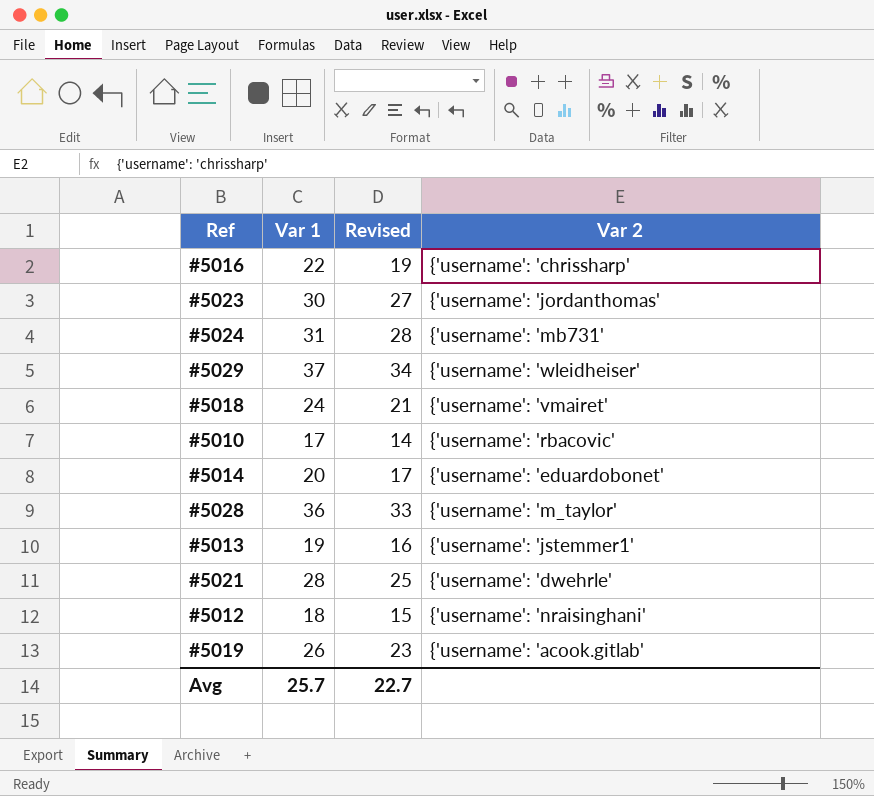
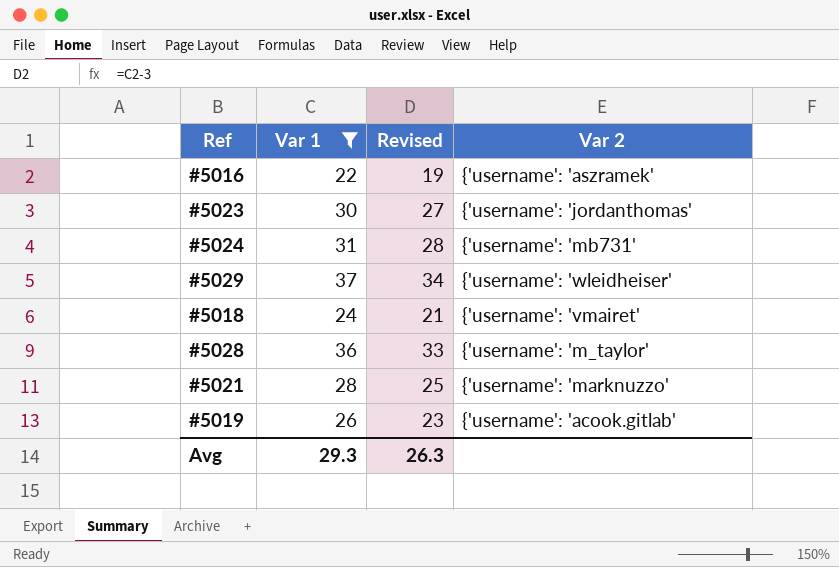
filter: none -> Var 1 >= 22
#5016 | Var 2: {'username': 'chrissharp' -> {'username': 'aszramek'
#5021 | Var 2: {'username': 'dwehrle' -> {'username': 'marknuzzo'
Avg | Var 1: 25.7 -> 29.3
Avg | Revised: 22.7 -> 26.3

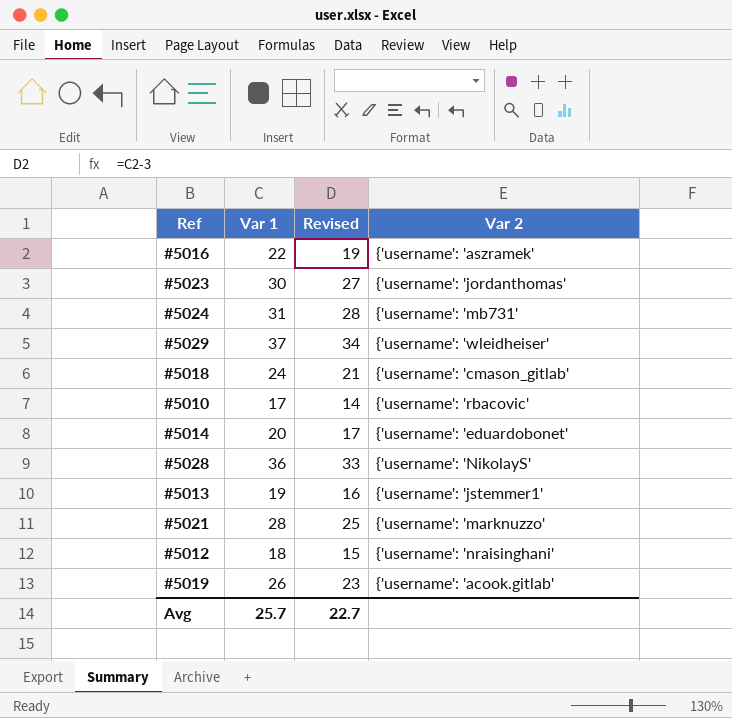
filter: Var 1 >= 22 -> none
#5018 | Var 2: {'username': 'vmairet' -> {'username': 'cmason_gitlab'
#5028 | Var 2: {'username': 'm_taylor' -> {'username': 'NikolayS'
Avg | Var 1: 29.3 -> 25.7
Avg | Revised: 26.3 -> 22.7

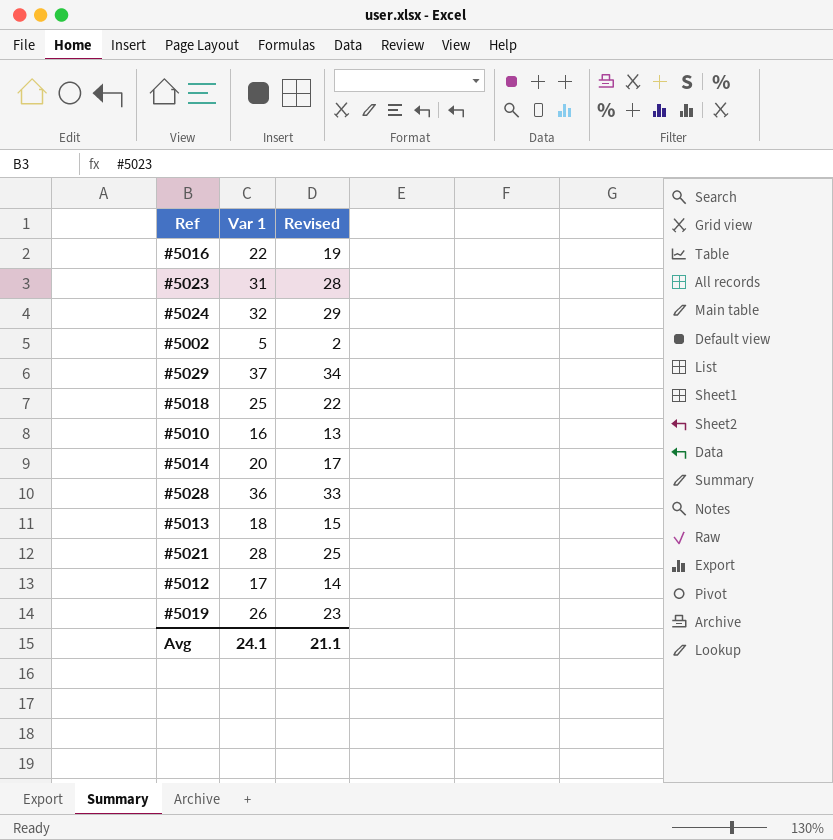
column Var 2 | position: 4 -> none
#5023 | Var 1: 30 -> 31
#5023 | Revised: 27 -> 28
#5024 | Var 1: 31 -> 32
#5024 | Revised: 28 -> 29
row #5002: none -> 5 | 2
#5018 | Var 1: 24 -> 25
#5018 | Revised: 21 -> 22
#5010 | Var 1: 17 -> 16
#5010 | Revised: 14 -> 13
#5013 | Var 1: 19 -> 18
#5013 | Revised: 16 -> 15
#5012 | Var 1: 18 -> 17
#5012 | Revised: 15 -> 14
Avg | Var 1: 25.7 -> 24.1
Avg | Revised: 22.7 -> 21.1

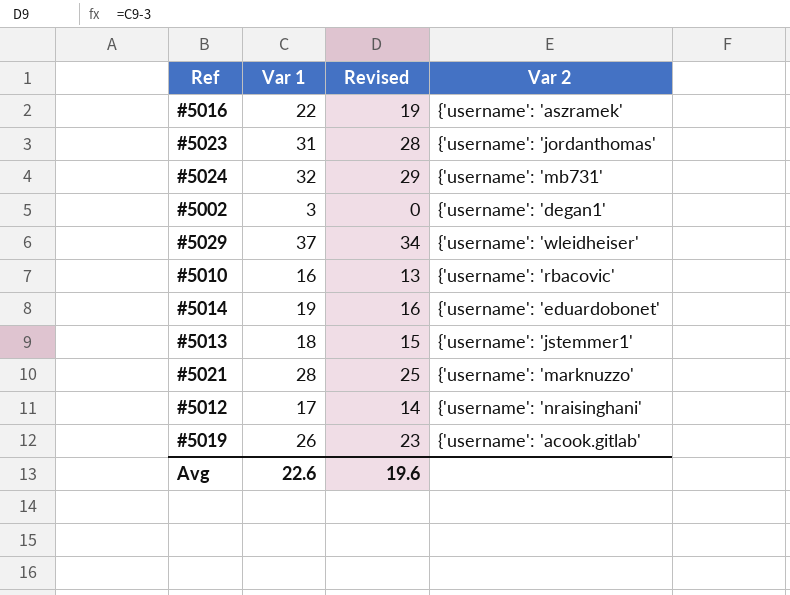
column Var 2 | position: none -> 4
row #5018: 25 | 22 -> none
row #5028: 36 | 33 -> none
#5002 | Var 1: 5 -> 3
#5002 | Revised: 2 -> 0
#5014 | Var 1: 20 -> 19
#5014 | Revised: 17 -> 16
Avg | Var 1: 24.1 -> 22.6
Avg | Revised: 21.1 -> 19.6

